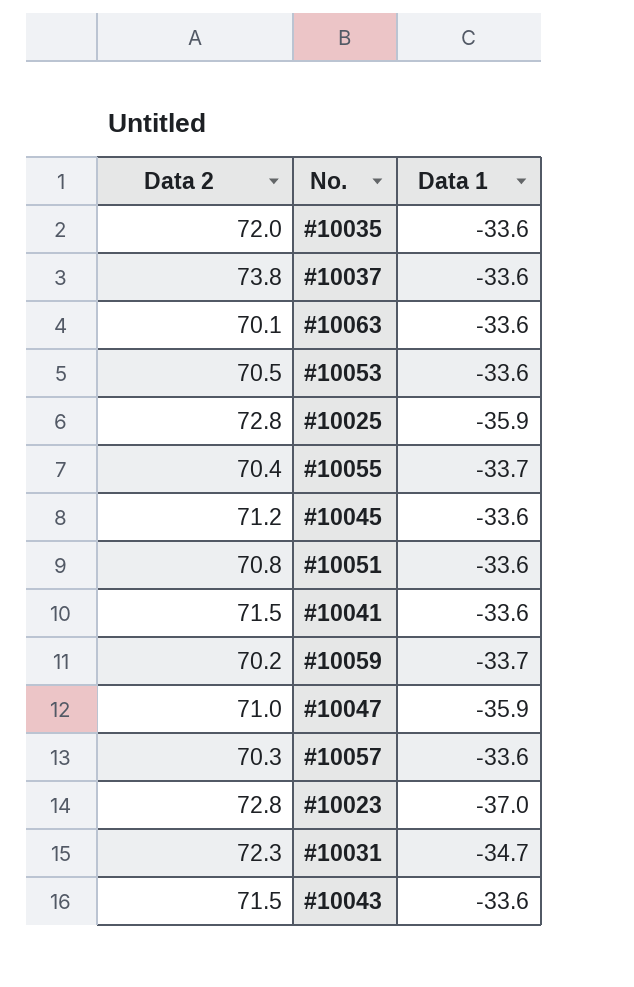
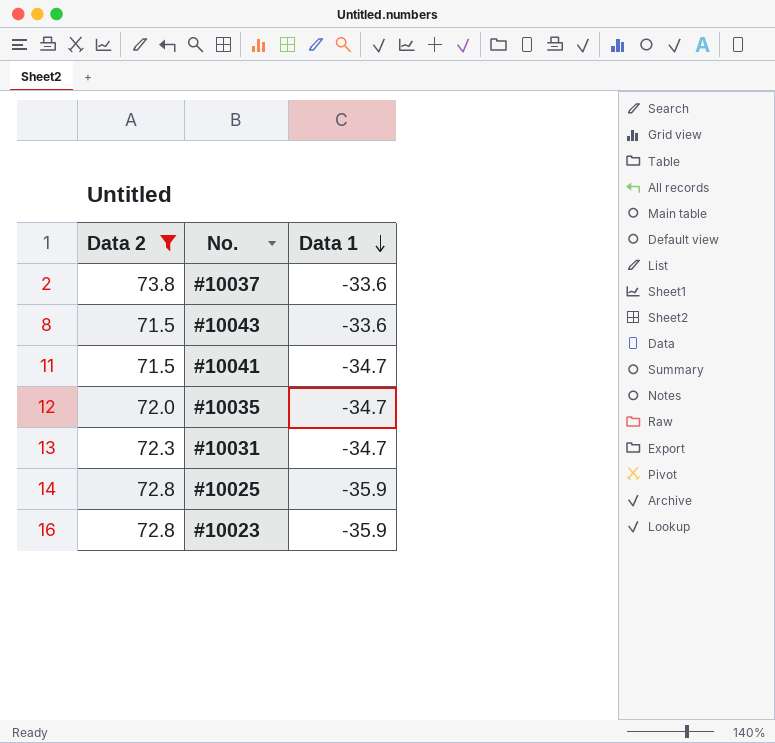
filter: none -> Data 2 >= 71.5
row order: none -> Data 1 descending
#10041 | Data 1: -33.6 -> -34.7
#10035 | Data 1: -33.6 -> -34.7
#10023 | Data 1: -37.0 -> -35.9

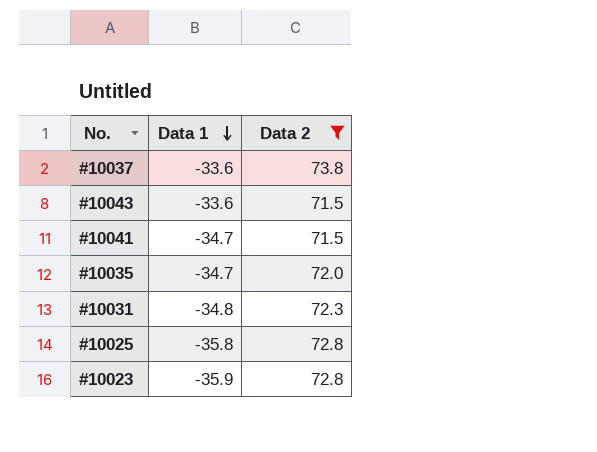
column Data 2 | position: 1 -> 3
#10031 | Data 1: -34.7 -> -34.8
#10025 | Data 1: -35.9 -> -35.8

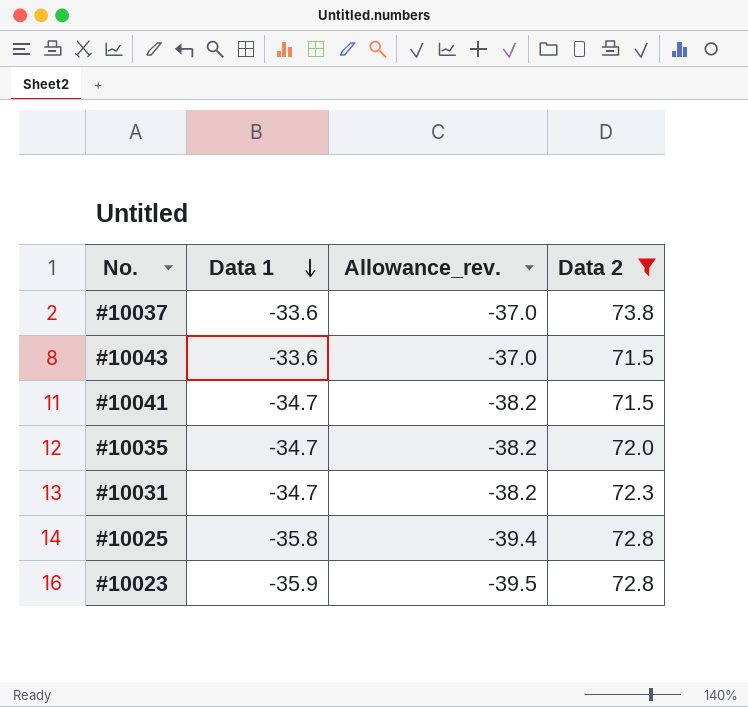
column Allowance_rev. | formula: none -> [Data 1] * 1.1
#10031 | Data 1: -34.8 -> -34.7

